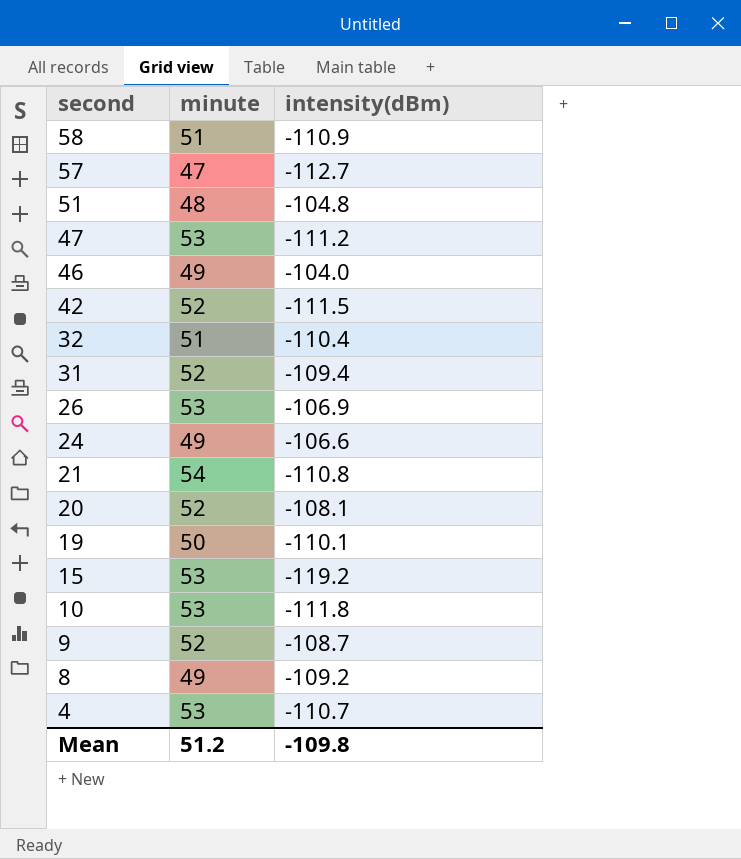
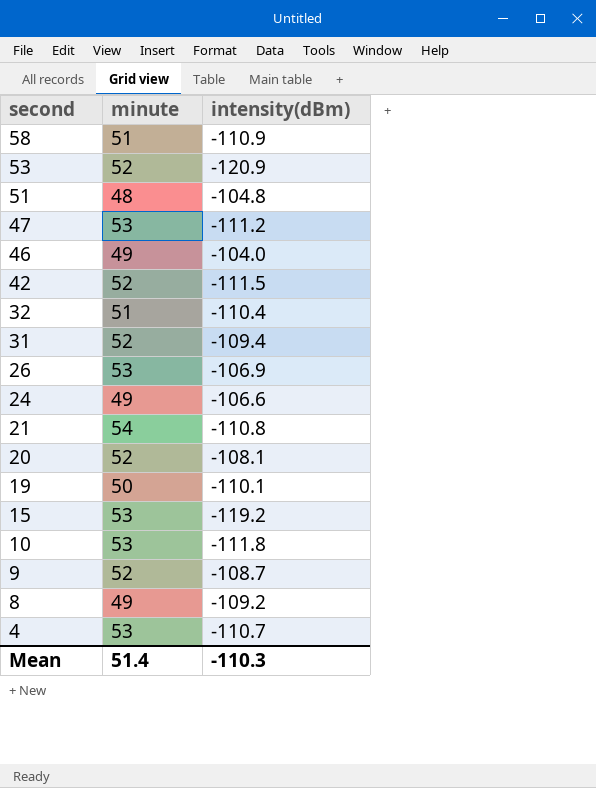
row 57: 47 | -112.7 -> none
row 53: none -> 52 | -120.9
Mean | minute: 51.2 -> 51.4
Mean | intensity(dBm): -109.8 -> -110.3

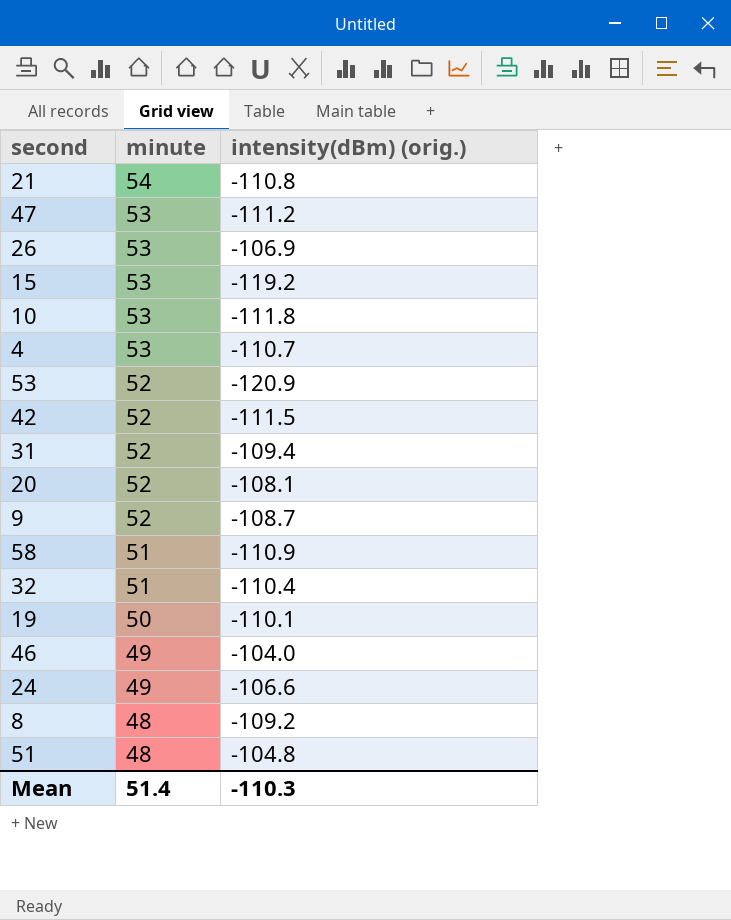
row order: second descending -> minute descending
column name: intensity(dBm) -> intensity(dBm) (orig.)
8 | minute: 49 -> 48

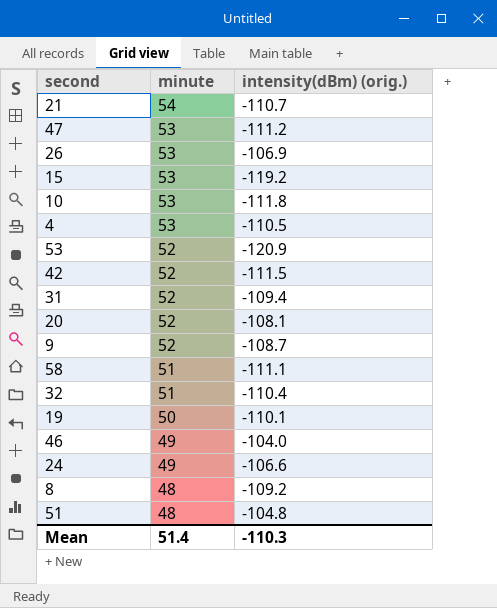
21 | intensity(dBm) (orig.): -110.8 -> -110.7
4 | intensity(dBm) (orig.): -110.7 -> -110.5
58 | intensity(dBm) (orig.): -110.9 -> -111.1

